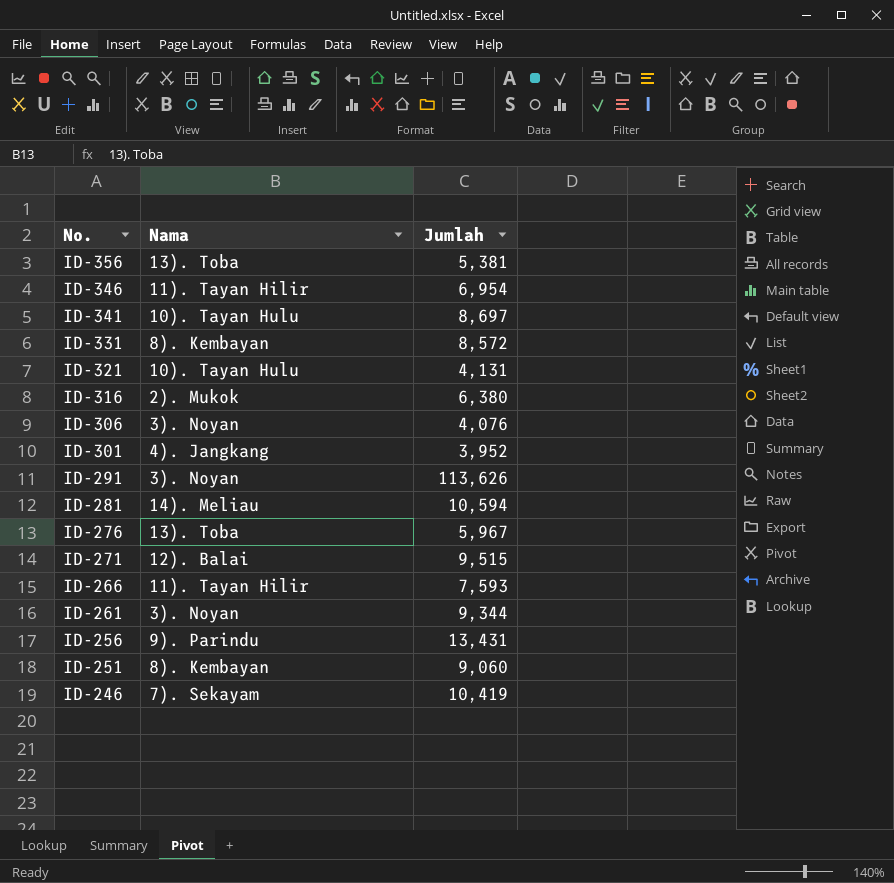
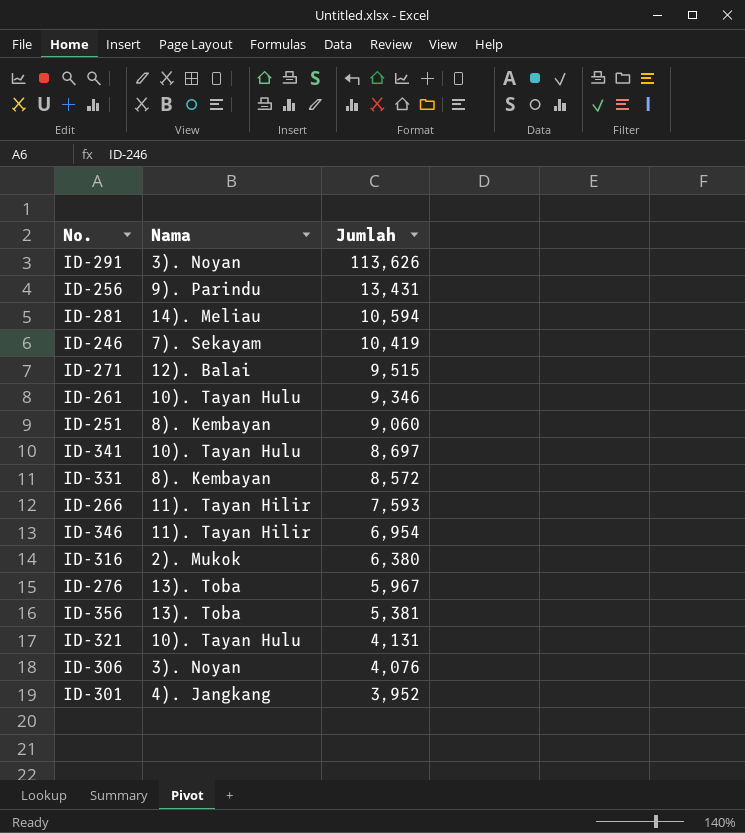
row order: No. descending -> Jumlah descending
ID-261 | Nama: 3). Noyan -> 10). Tayan Hulu
ID-261 | Jumlah: 9,344 -> 9,346

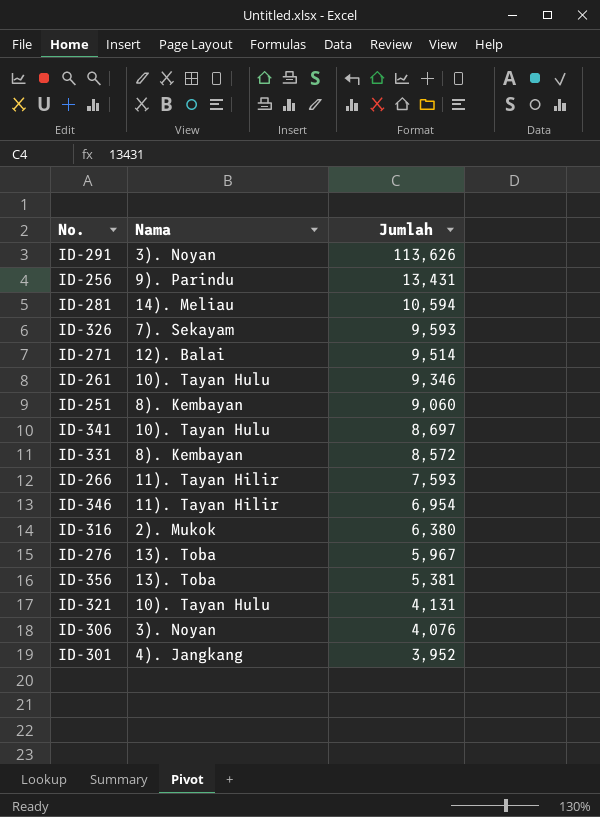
row ID-246: 7). Sekayam | 10,419 -> none
row ID-326: none -> 7). Sekayam | 9,593
ID-271 | Jumlah: 9,515 -> 9,514

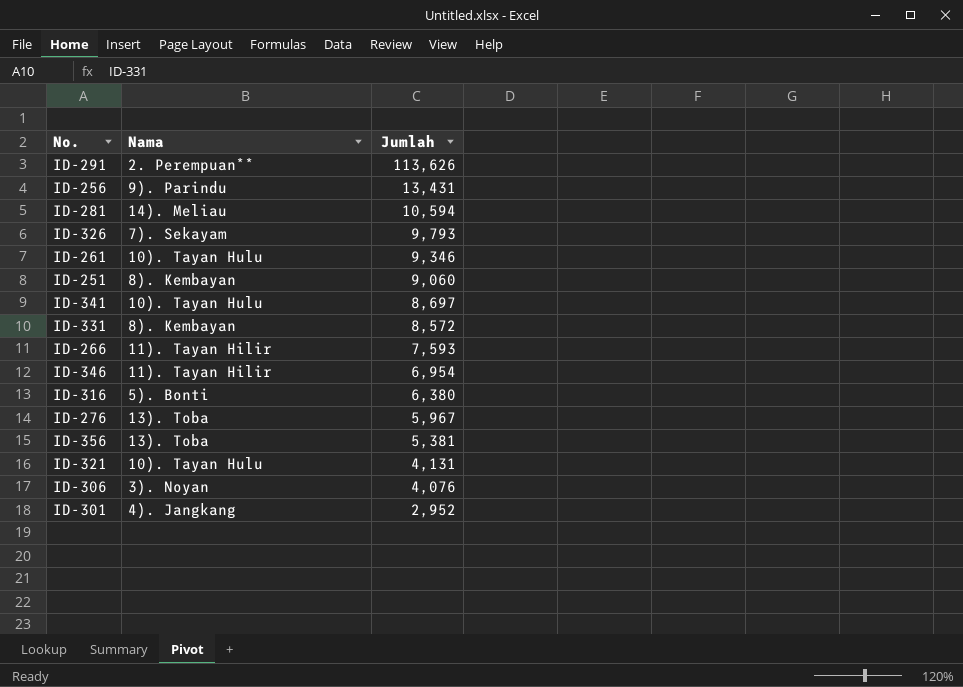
row ID-271: 12). Balai | 9,514 -> none
ID-291 | Nama: 3). Noyan -> 2. Perempuan**
ID-326 | Jumlah: 9,593 -> 9,793
ID-316 | Nama: 2). Mukok -> 5). Bonti
ID-301 | Jumlah: 3,952 -> 2,952

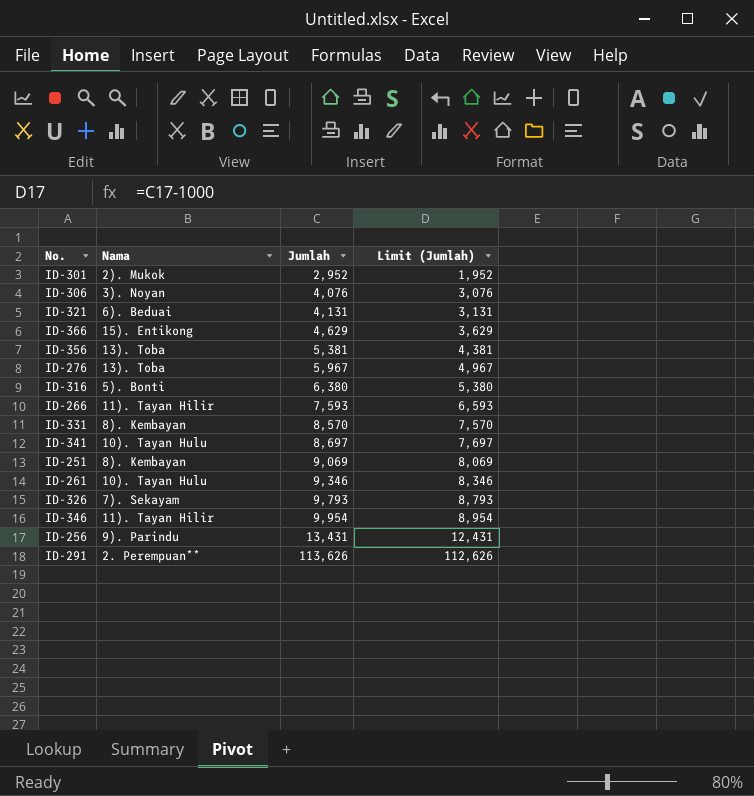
row order: Jumlah descending -> Jumlah ascending
column Limit (Jumlah) | formula: none -> [Jumlah] - 1000
row ID-281: 14). Meliau | 10,594 -> none
ID-301 | Nama: 4). Jangkang -> 2). Mukok
ID-321 | Nama: 10). Tayan Hulu -> 6). Beduai
row ID-366: none -> 15). Entikong | 4,629 | 3,629
ID-331 | Jumlah: 8,572 -> 8,570
ID-251 | Jumlah: 9,060 -> 9,069
ID-346 | Jumlah: 6,954 -> 9,954

